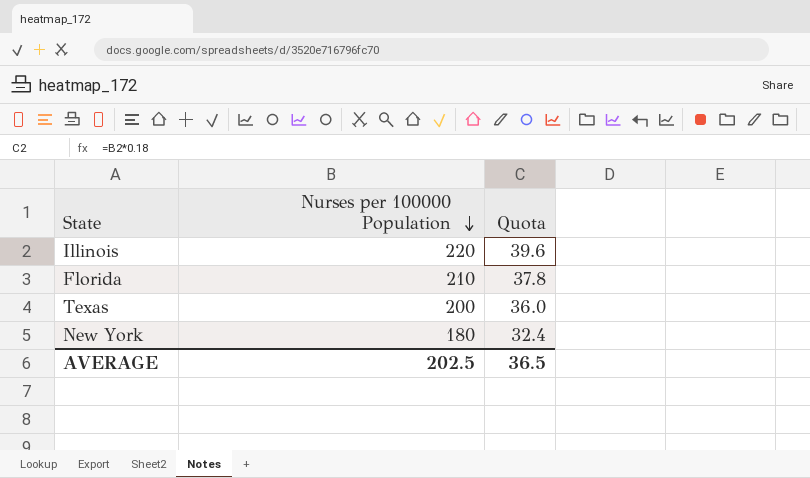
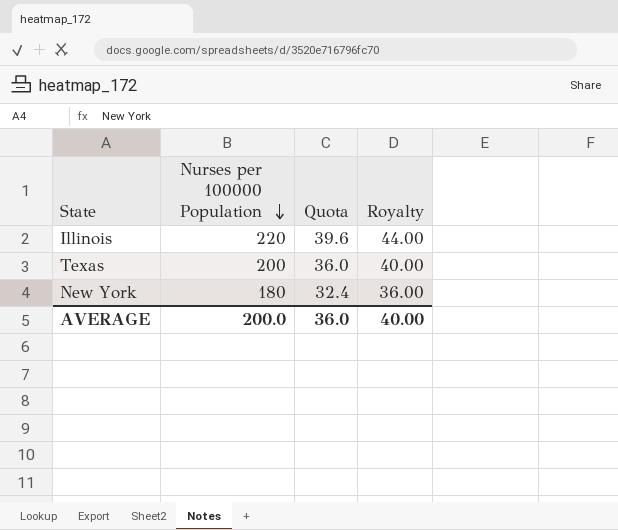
column Royalty | formula: none -> [Nurses per 100000 Population] * 0.2
row Florida: 210 | 37.8 -> none
AVERAGE | Nurses per 100000 Population: 202.5 -> 200.0
AVERAGE | Quota: 36.5 -> 36.0

